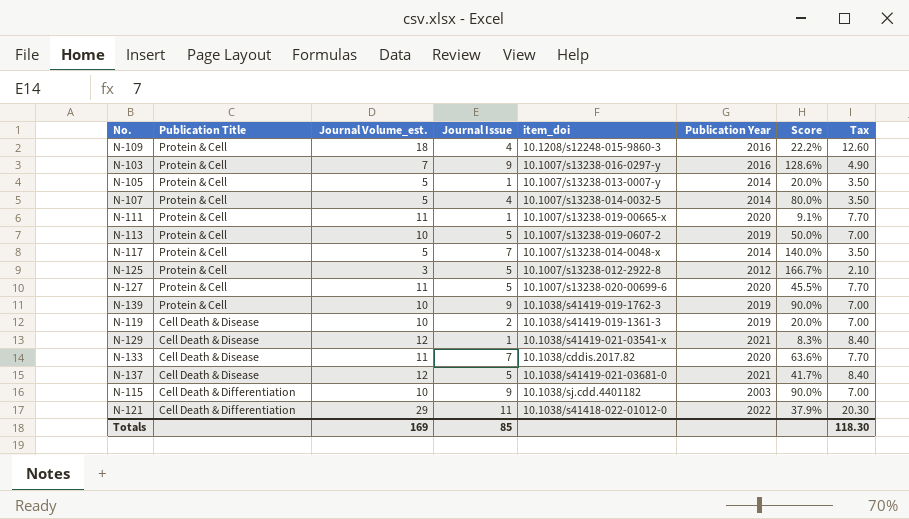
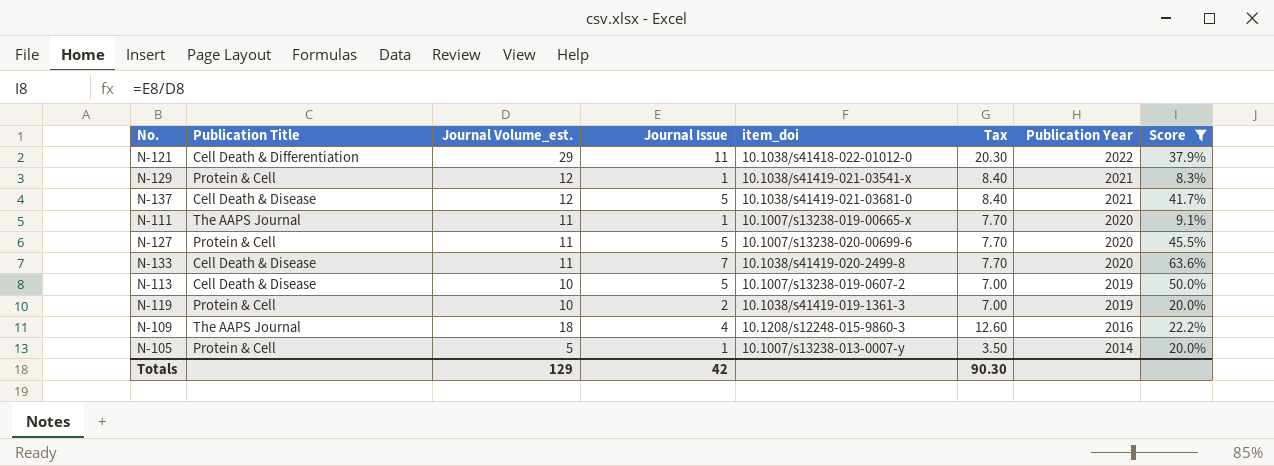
filter: none -> Score <= 63.6%
row order: Publication Title descending -> Publication Year descending
column Tax | position: 8 -> 6
N-129 | Publication Title: Cell Death & Disease -> Protein & Cell
N-111 | Publication Title: Protein & Cell -> The AAPS Journal
N-133 | item_doi: 10.1038/cddis.2017.82 -> 10.1038/s41419-020-2499-8
N-113 | Publication Title: Protein & Cell -> Cell Death & Disease
N-119 | Publication Title: Cell Death & Disease -> Protein & Cell
N-109 | Publication Title: Protein & Cell -> The AAPS Journal
Totals | Journal Volume_est.: 169 -> 129
Totals | Journal Issue: 85 -> 42
Totals | Tax: 118.30 -> 90.30

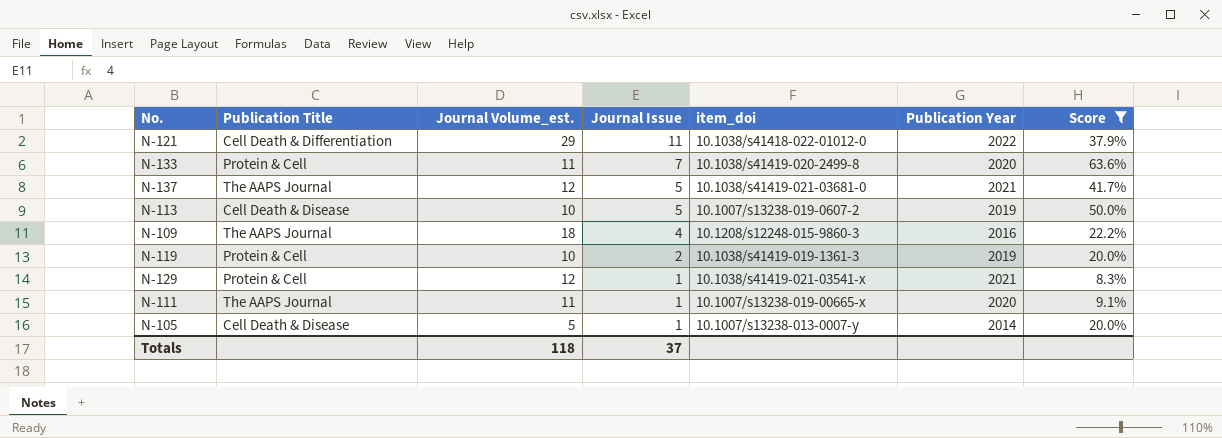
row order: Publication Year descending -> Journal Issue descending
column Tax | formula: [Journal Volume_est.] * 0.7 -> none
row N-127: Protein & Cell | 11 | 5 | 10.1007/s13238-020-00699-6 | 7.70 | 2020 | 45.5% -> none
N-133 | Publication Title: Cell Death & Disease -> Protein & Cell
N-137 | Publication Title: Cell Death & Disease -> The AAPS Journal
N-105 | Publication Title: Protein & Cell -> Cell Death & Disease
Totals | Journal Volume_est.: 129 -> 118
Totals | Journal Issue: 42 -> 37

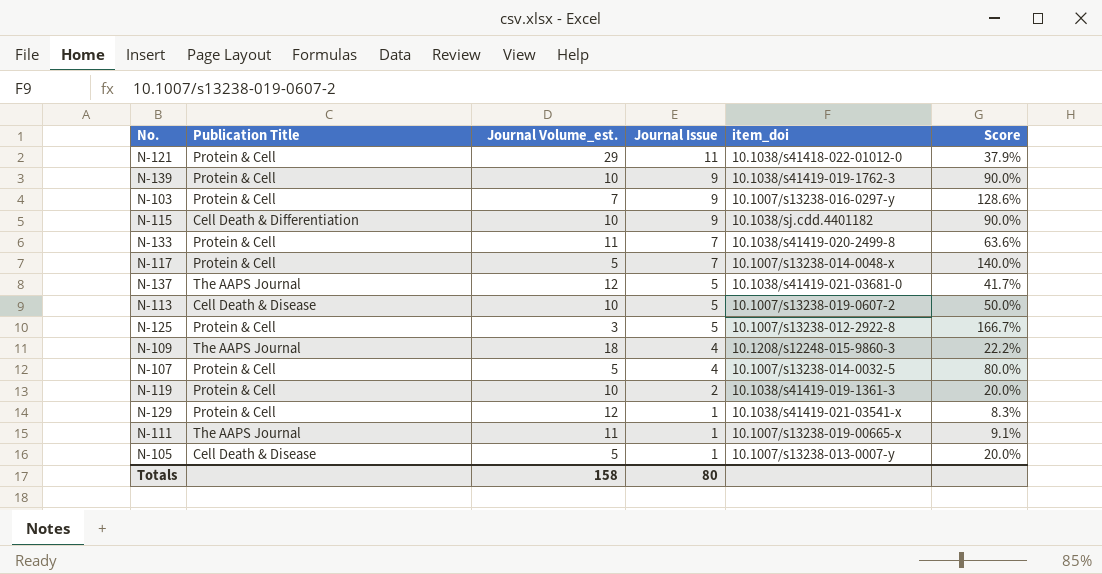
filter: Score <= 63.6% -> none
column Publication Year | position: 6 -> none
N-121 | Publication Title: Cell Death & Differentiation -> Protein & Cell
Totals | Journal Volume_est.: 118 -> 158
Totals | Journal Issue: 37 -> 80

